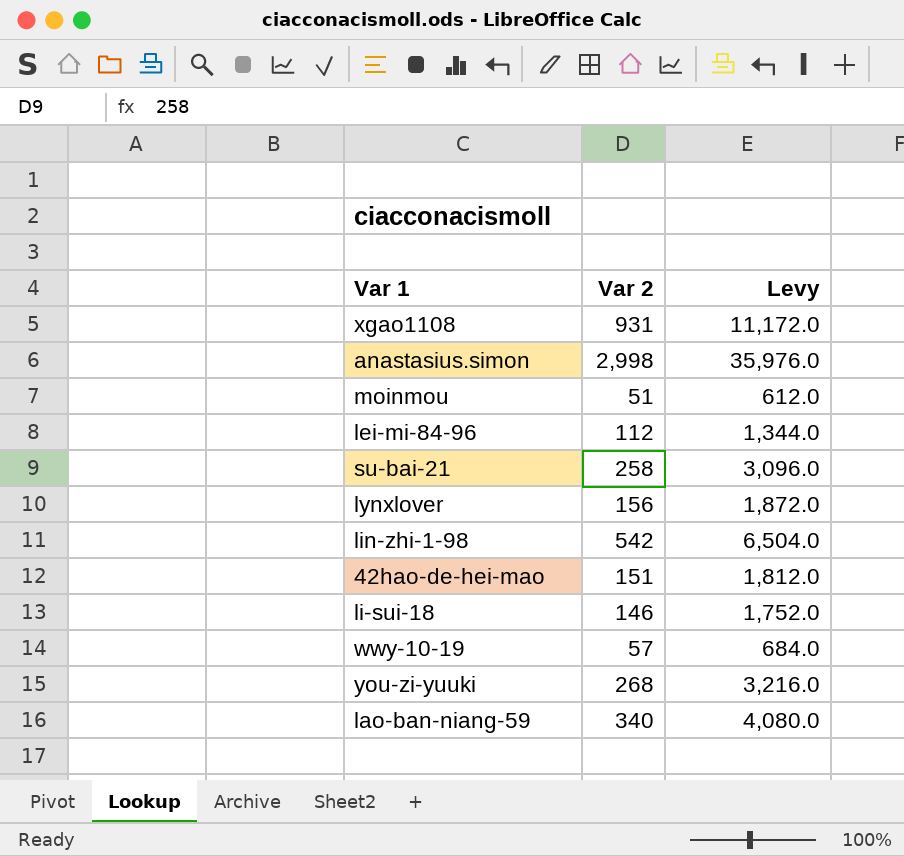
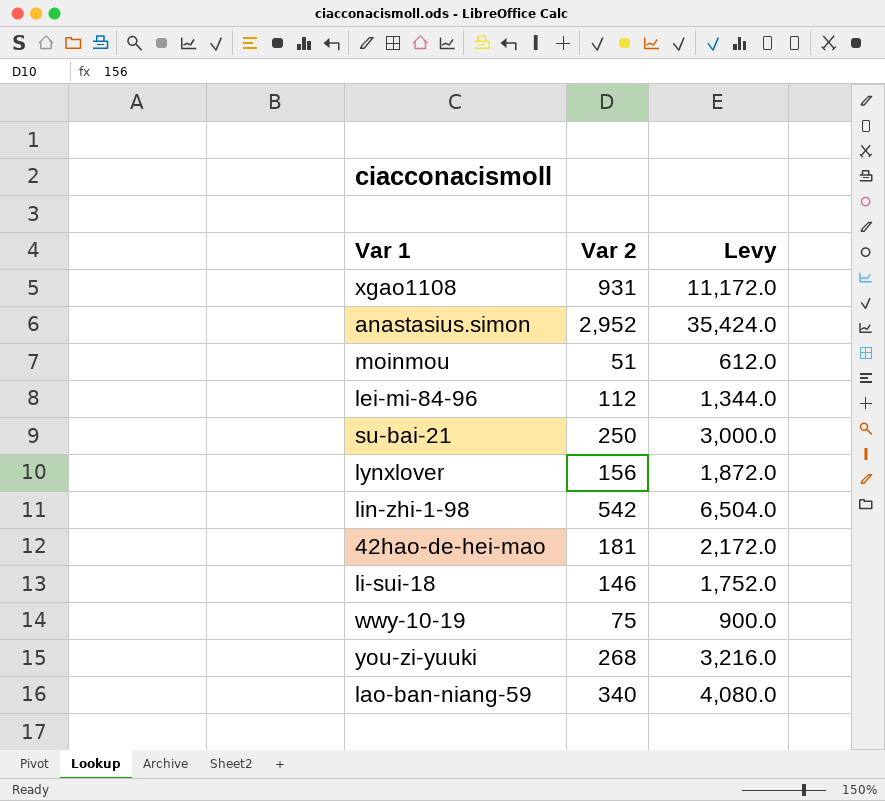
anastasius.simon | Var 2: 2,998 -> 2,952
anastasius.simon | Levy: 35,976.0 -> 35,424.0
su-bai-21 | Var 2: 258 -> 250
su-bai-21 | Levy: 3,096.0 -> 3,000.0
42hao-de-hei-mao | Var 2: 151 -> 181
42hao-de-hei-mao | Levy: 1,812.0 -> 2,172.0
wwy-10-19 | Var 2: 57 -> 75
wwy-10-19 | Levy: 684.0 -> 900.0

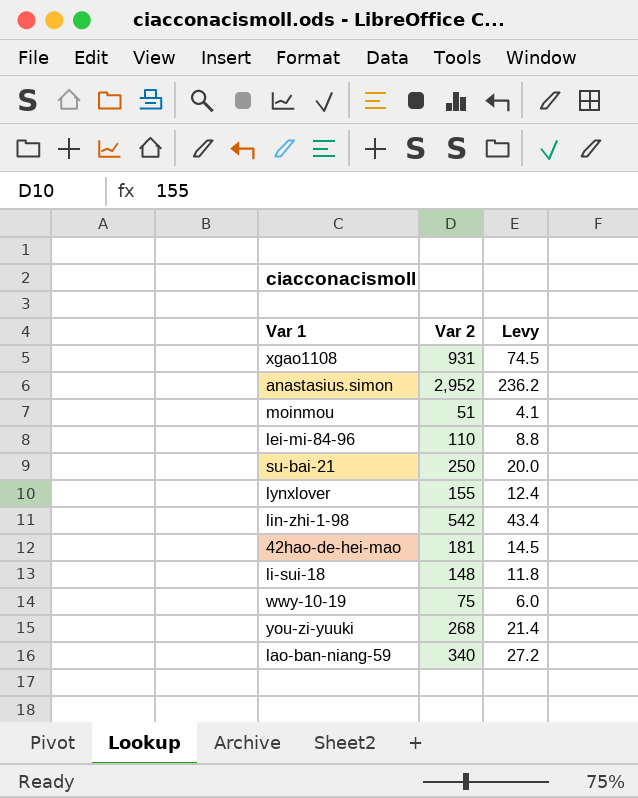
column Levy | formula: [Var 2] * 12 -> [Var 2] * 0.08
lei-mi-84-96 | Var 2: 112 -> 110
lynxlover | Var 2: 156 -> 155
li-sui-18 | Var 2: 146 -> 148

